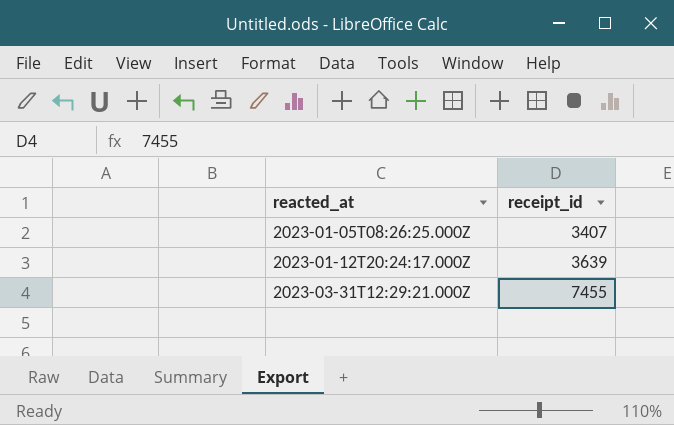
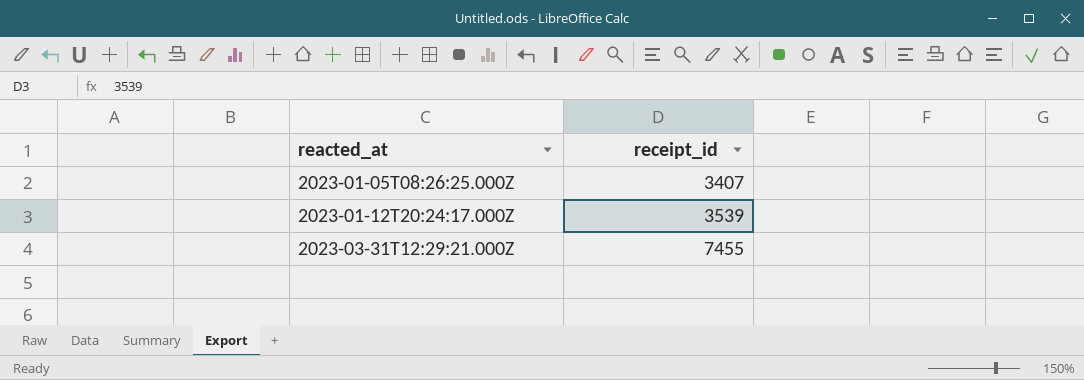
2023-01-12T20:24:17.000Z | receipt_id: 3639 -> 3539

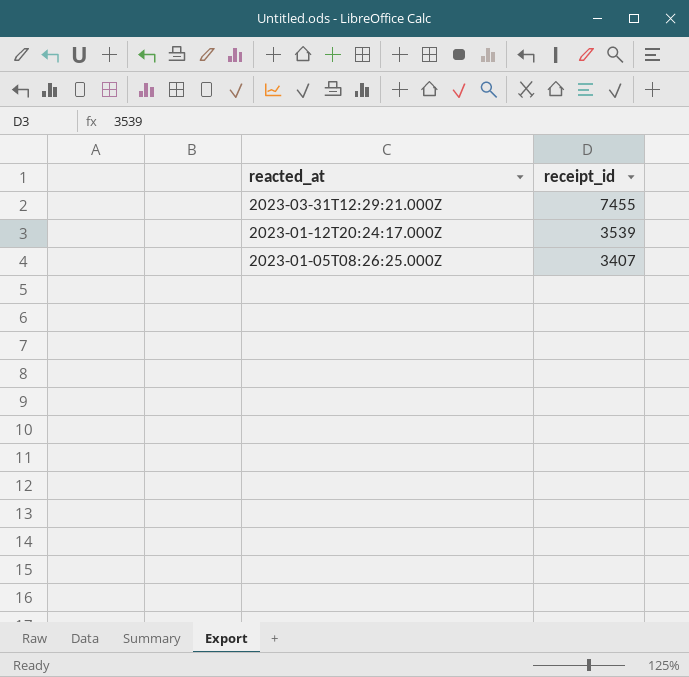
row order: reacted_at ascending -> reacted_at descending

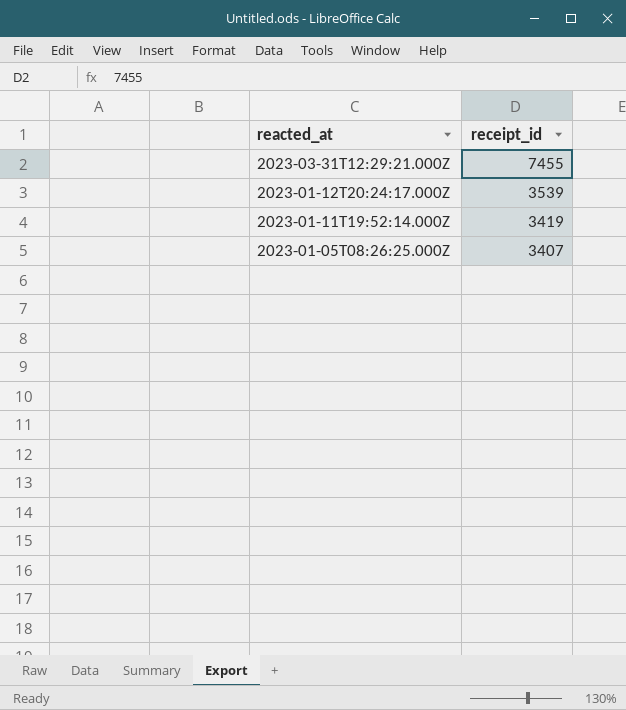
row 2023-01-11T19:52:14.000Z: none -> 3419

